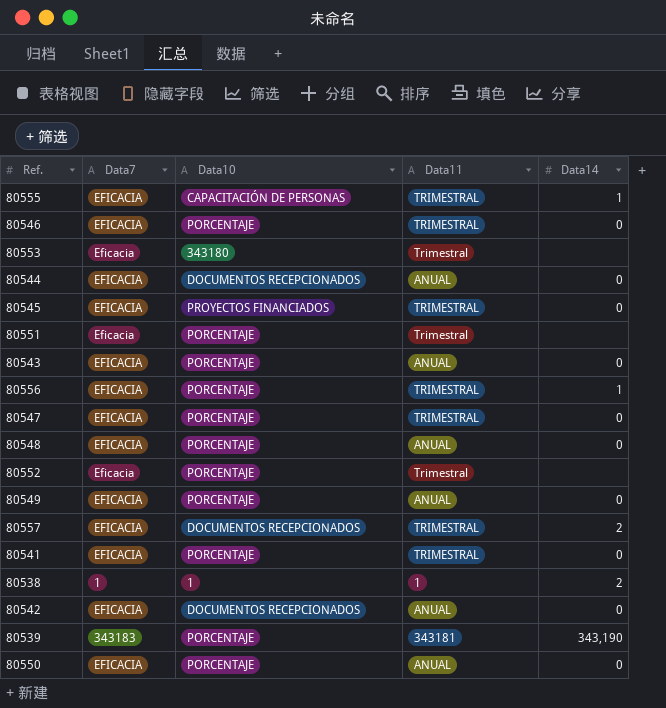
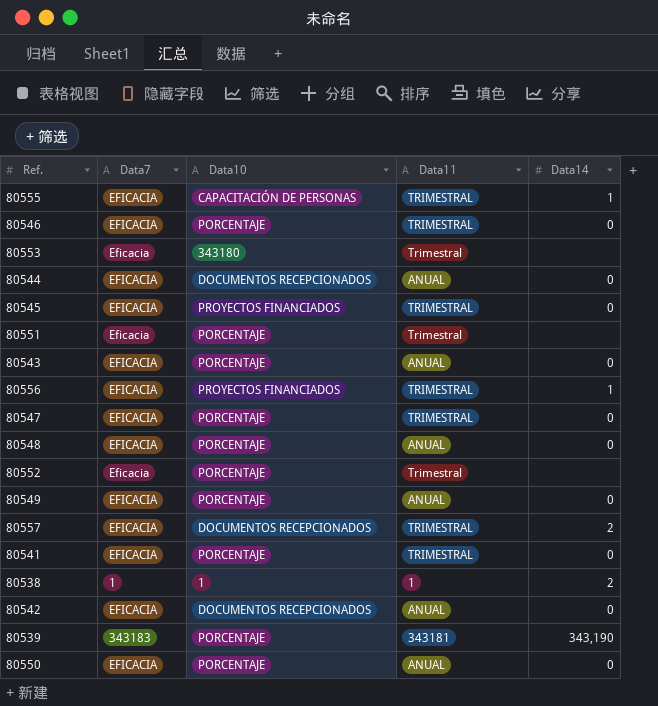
80556 | Data10: PORCENTAJE -> PROYECTOS FINANCIADOS

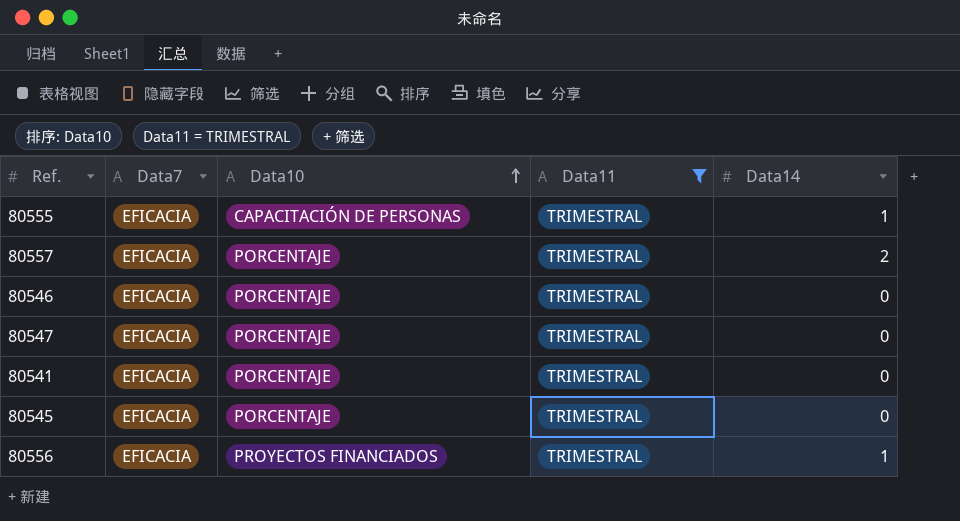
filter: none -> Data11 = TRIMESTRAL
row order: none -> Data10 ascending
80557 | Data10: DOCUMENTOS RECEPCIONADOS -> PORCENTAJE
80545 | Data10: PROYECTOS FINANCIADOS -> PORCENTAJE

